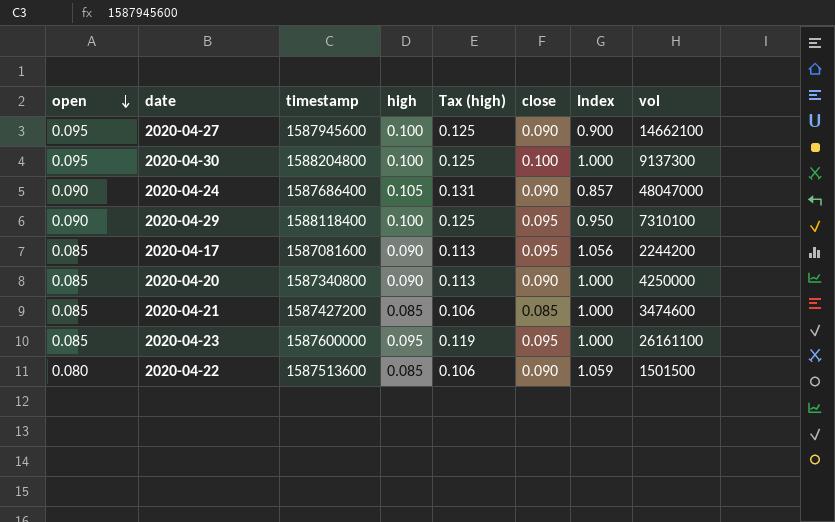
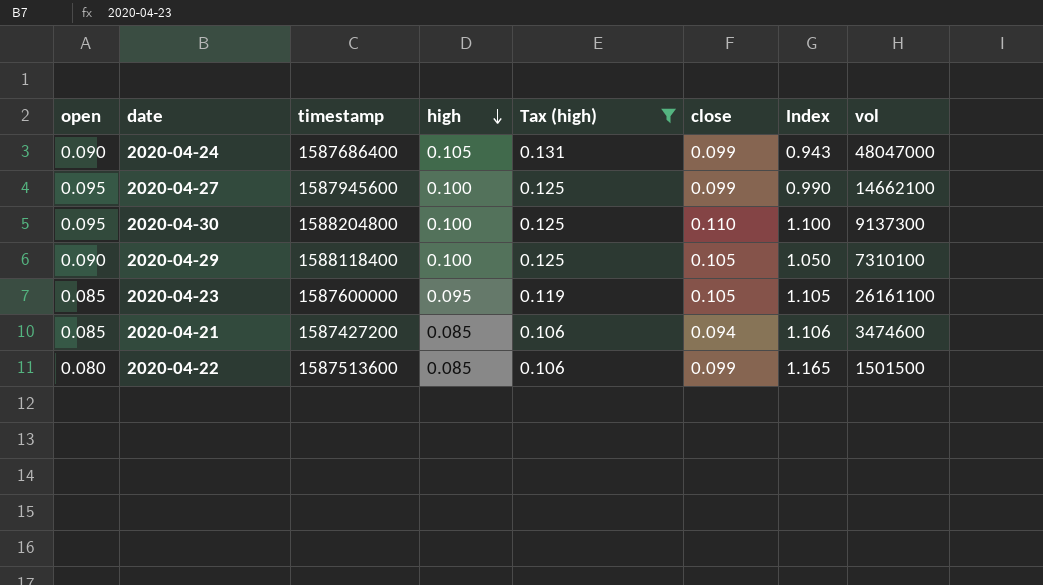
filter: none -> Tax (high) != 0.113
row order: open descending -> high descending
2020-04-24 | close: 0.090 -> 0.099
2020-04-24 | Index: 0.857 -> 0.943
2020-04-27 | close: 0.090 -> 0.099
2020-04-27 | Index: 0.900 -> 0.990
2020-04-30 | close: 0.100 -> 0.110
2020-04-30 | Index: 1.000 -> 1.100
2020-04-29 | close: 0.095 -> 0.105
2020-04-29 | Index: 0.950 -> 1.050
2020-04-23 | close: 0.095 -> 0.105
2020-04-23 | Index: 1.000 -> 1.105
2020-04-21 | close: 0.085 -> 0.094
2020-04-21 | Index: 1.000 -> 1.106
2020-04-22 | close: 0.090 -> 0.099
2020-04-22 | Index: 1.059 -> 1.165

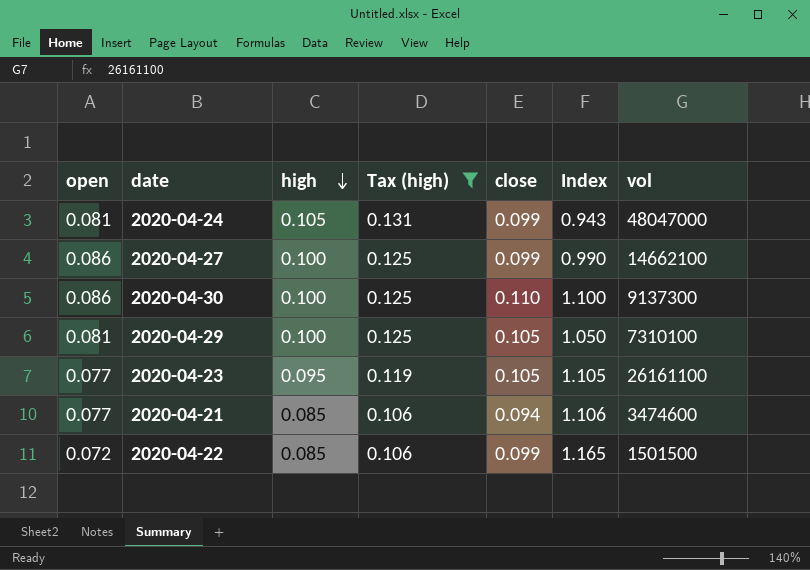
column timestamp | position: 3 -> none
2020-04-24 | open: 0.090 -> 0.081
2020-04-27 | open: 0.095 -> 0.086
2020-04-30 | open: 0.095 -> 0.086
2020-04-29 | open: 0.090 -> 0.081
2020-04-23 | open: 0.085 -> 0.077
2020-04-21 | open: 0.085 -> 0.077
2020-04-22 | open: 0.080 -> 0.072

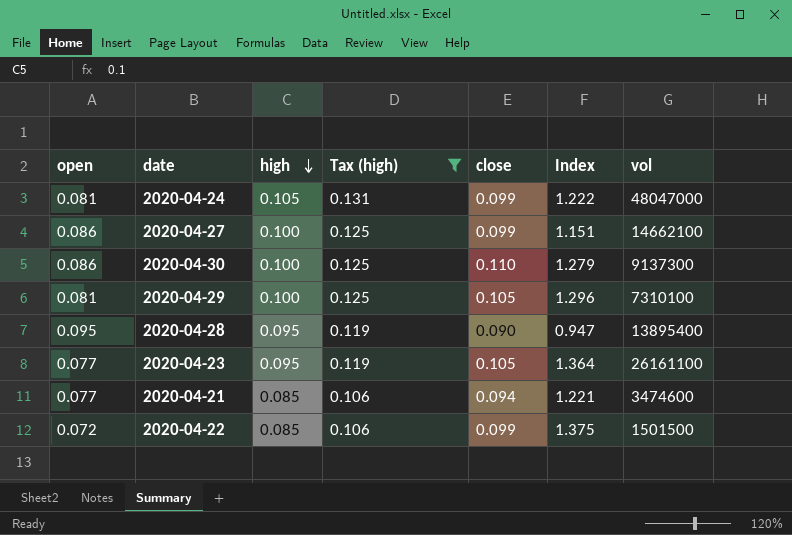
column Index | formula: [close] / [high] -> [close] / [open]
row 2020-04-28: none -> 0.095 | 0.095 | 0.119 | 0.090 | 0.947 | 13895400

